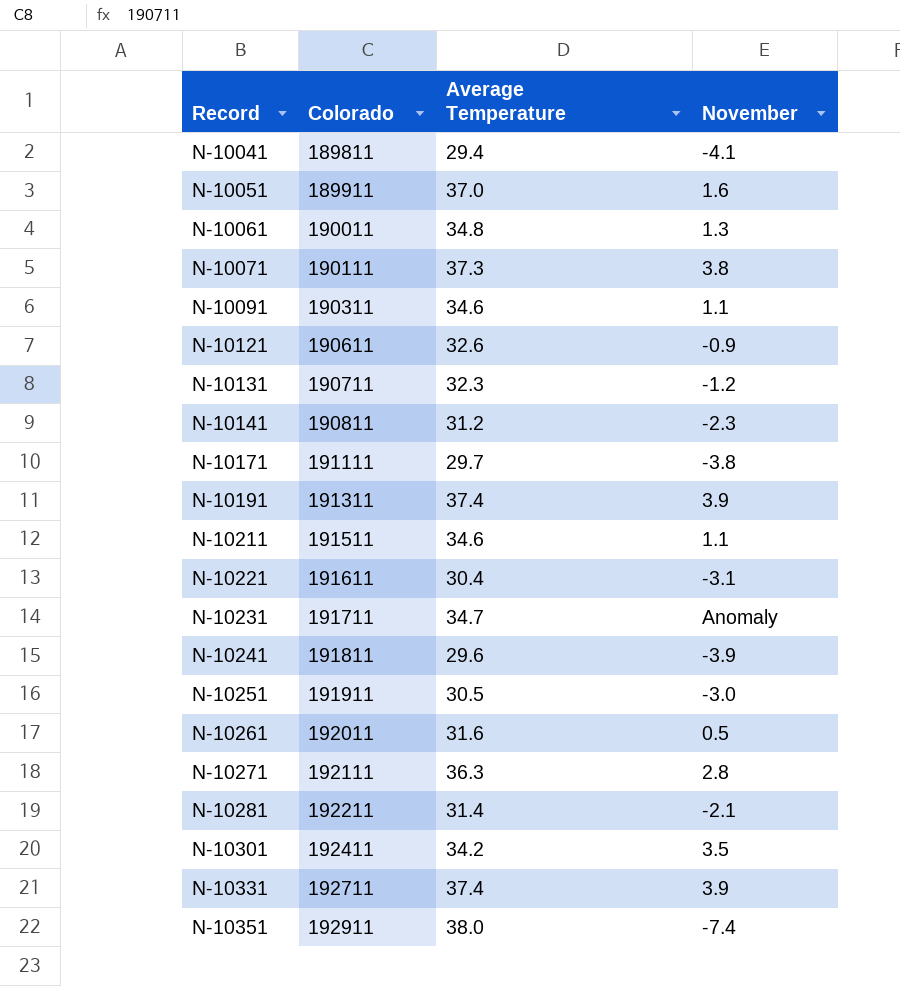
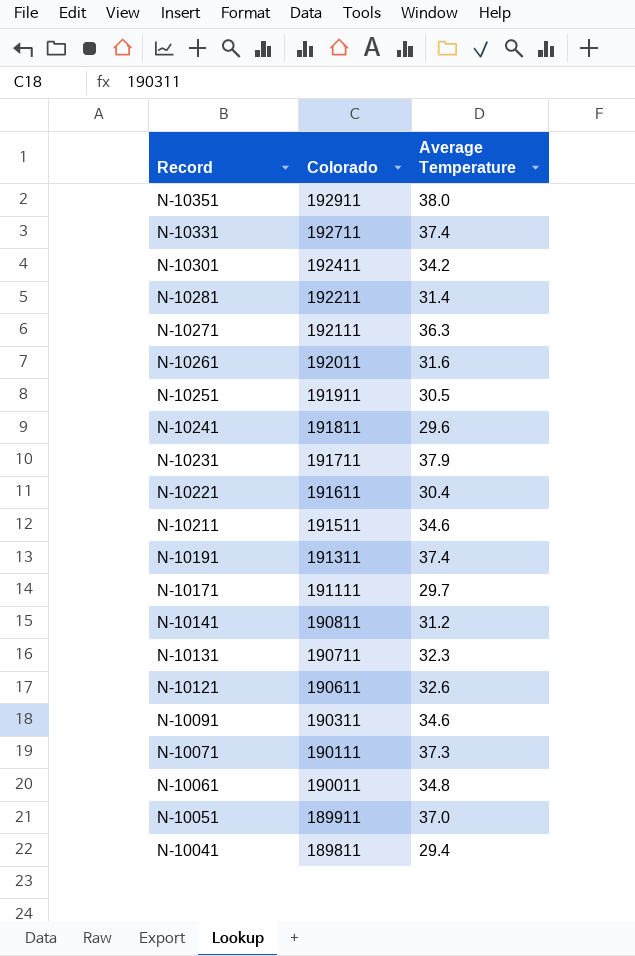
row order: Record ascending -> Record descending
column November | position: 4 -> none
N-10231 | Average Temperature: 34.7 -> 37.9

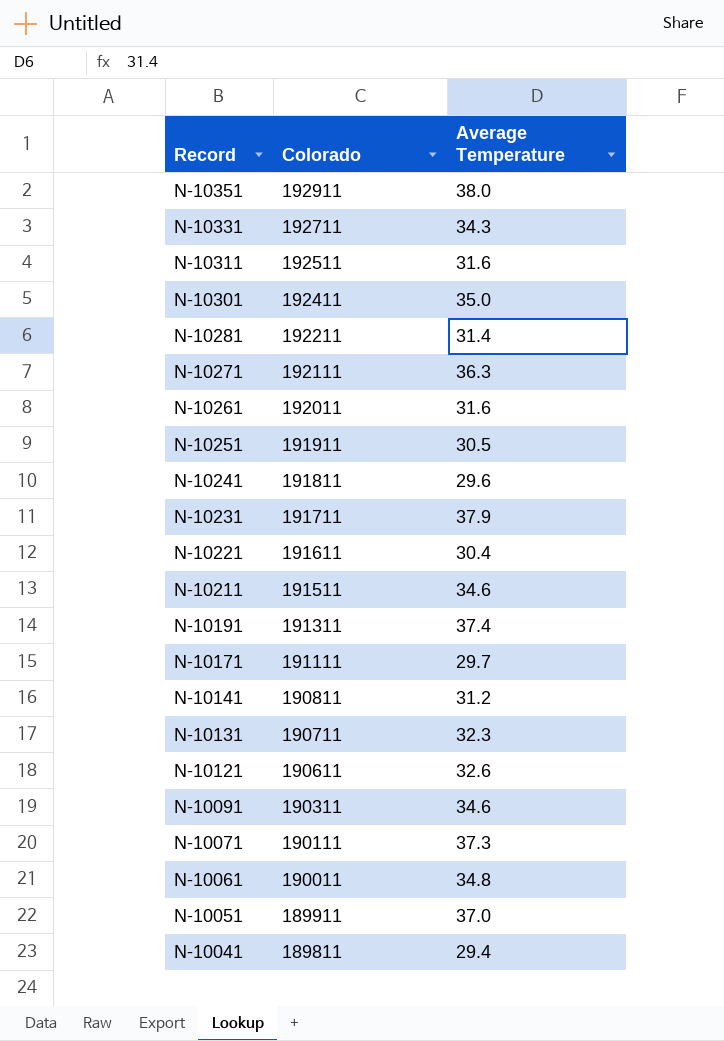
N-10331 | Average Temperature: 37.4 -> 34.3
row N-10311: none -> 192511 | 31.6
N-10301 | Average Temperature: 34.2 -> 35.0

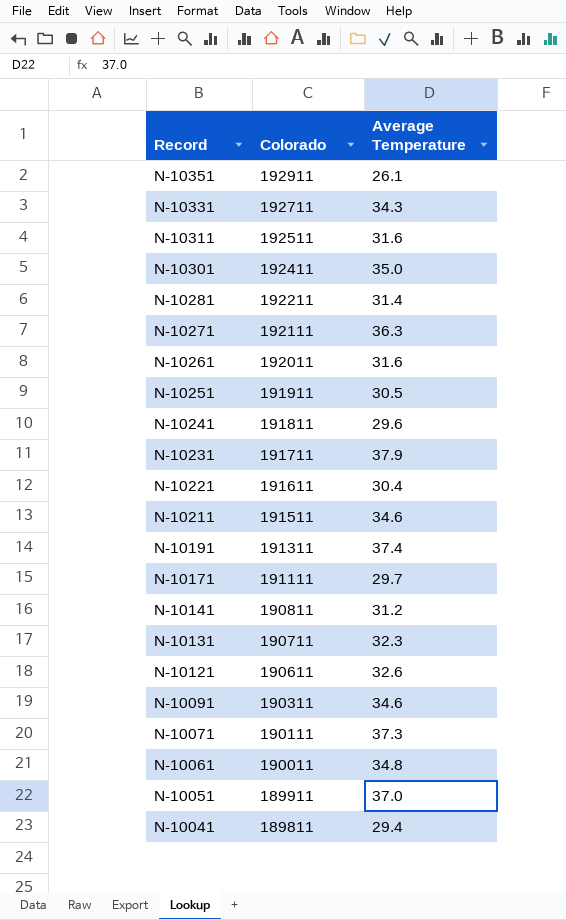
N-10351 | Average Temperature: 38.0 -> 26.1

